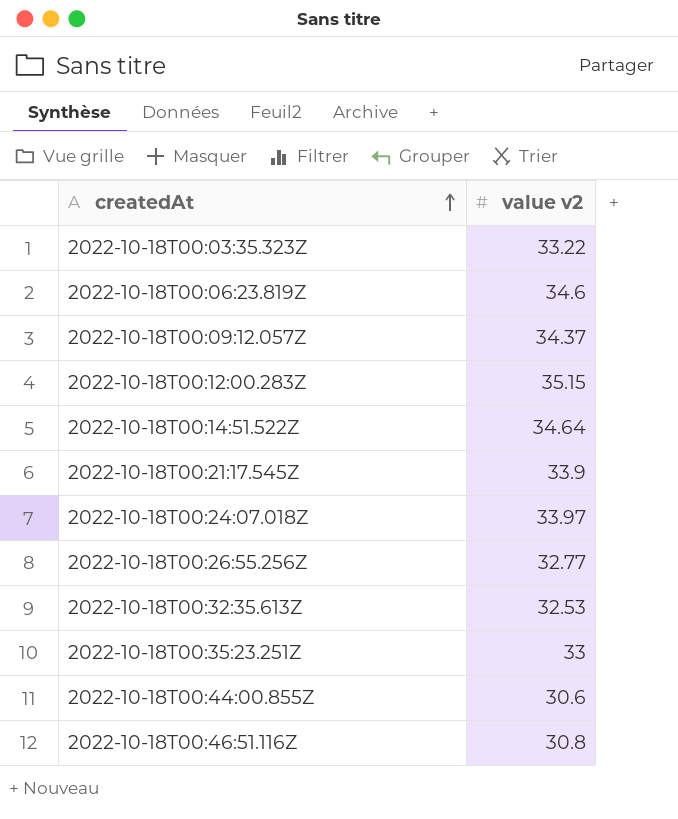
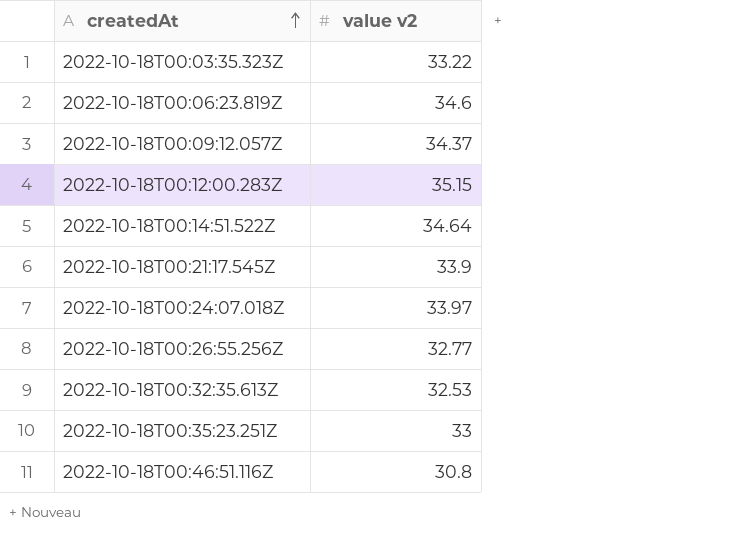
row 2022-10-18T00:44:00.855Z: 30.6 -> none

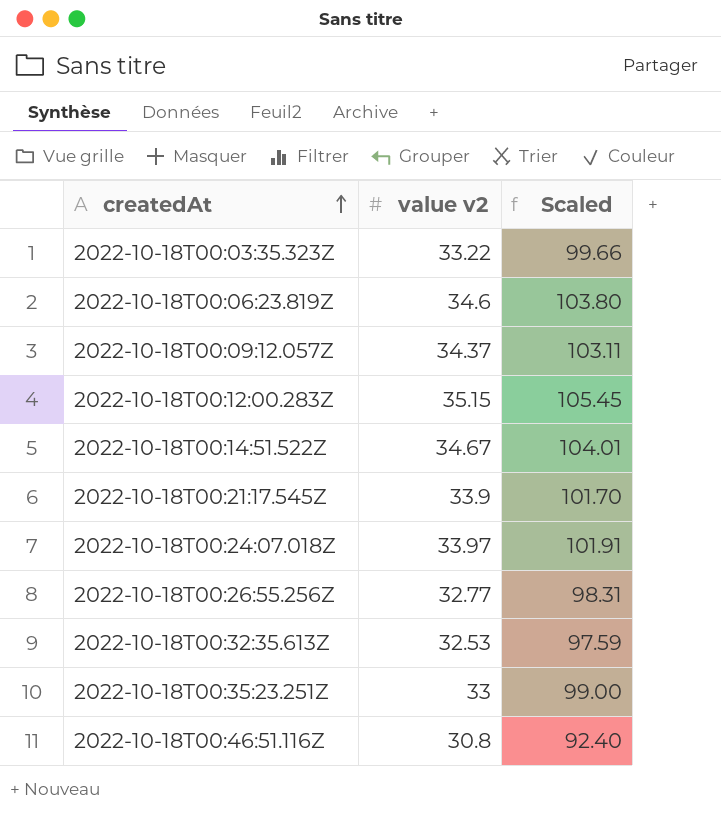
column Scaled | formula: none -> [value v2] * 3
2022-10-18T00:14:51.522Z | value v2: 34.64 -> 34.67

